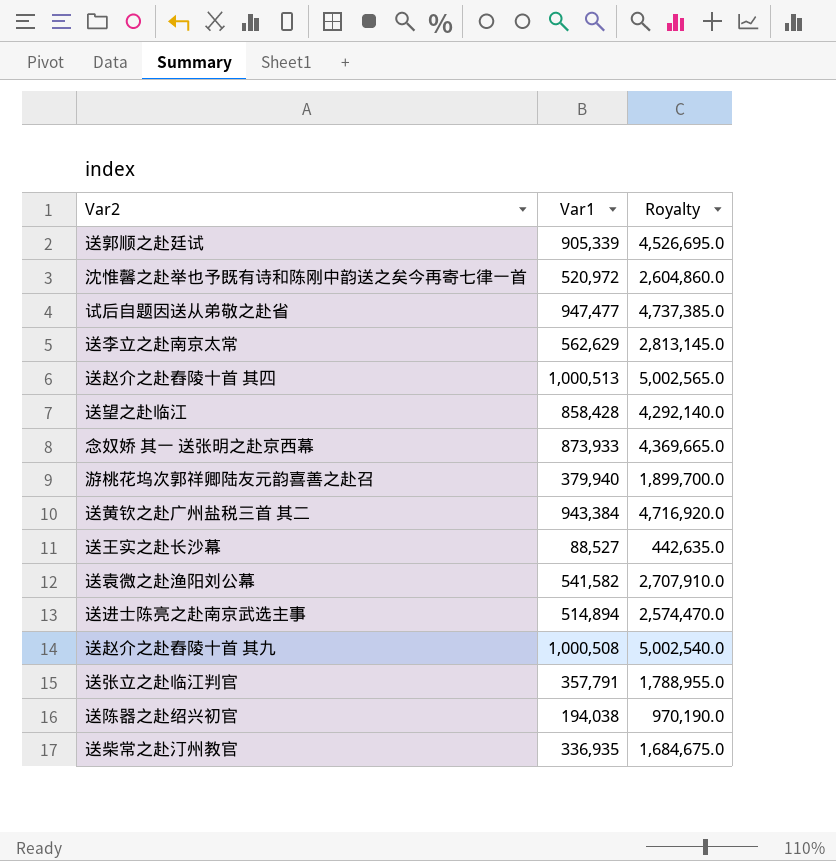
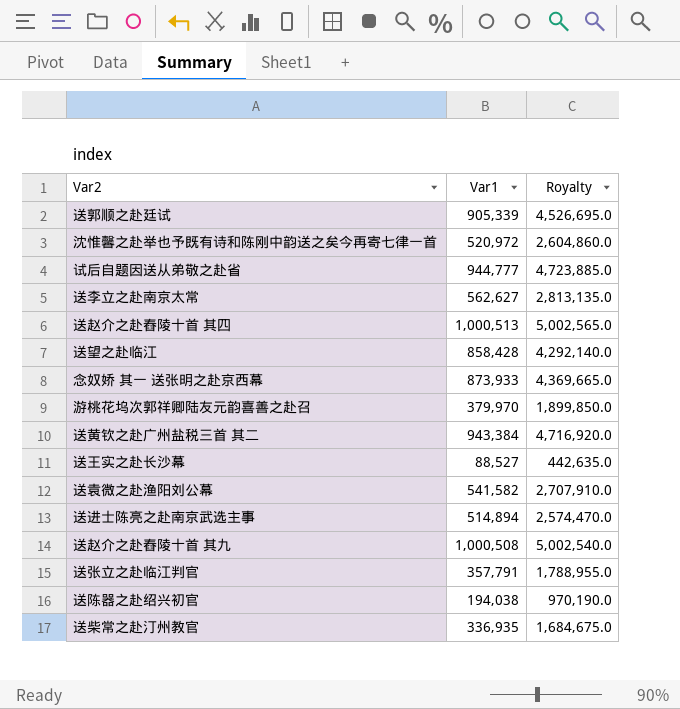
试后自题因送从弟敬之赴省 | Var1: 947,477 -> 944,777
试后自题因送从弟敬之赴省 | Royalty: 4,737,385.0 -> 4,723,885.0
送李立之赴南京太常 | Var1: 562,629 -> 562,627
送李立之赴南京太常 | Royalty: 2,813,145.0 -> 2,813,135.0
游桃花坞次郭祥卿陆友元韵喜善之赴召 | Var1: 379,940 -> 379,970
游桃花坞次郭祥卿陆友元韵喜善之赴召 | Royalty: 1,899,700.0 -> 1,899,850.0

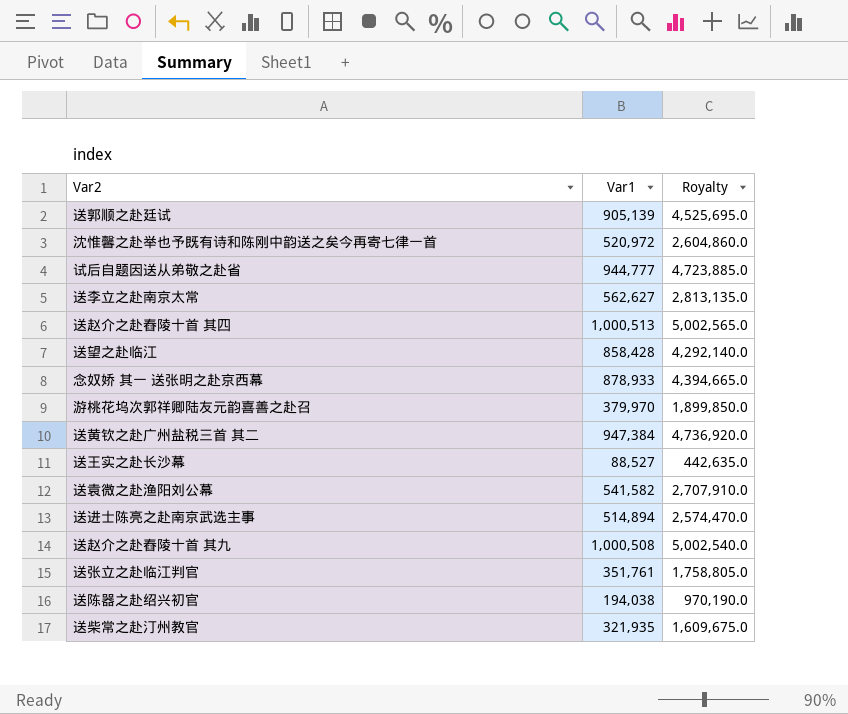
送郭顺之赴廷试 | Var1: 905,339 -> 905,139
送郭顺之赴廷试 | Royalty: 4,526,695.0 -> 4,525,695.0
念奴娇 其一 送张明之赴京西幕 | Var1: 873,933 -> 878,933
念奴娇 其一 送张明之赴京西幕 | Royalty: 4,369,665.0 -> 4,394,665.0
送黄钦之赴广州盐税三首 其二 | Var1: 943,384 -> 947,384
送黄钦之赴广州盐税三首 其二 | Royalty: 4,716,920.0 -> 4,736,920.0
送张立之赴临江判官 | Var1: 357,791 -> 351,761
送张立之赴临江判官 | Royalty: 1,788,955.0 -> 1,758,805.0
送柴常之赴汀州教官 | Var1: 336,935 -> 321,935
送柴常之赴汀州教官 | Royalty: 1,684,675.0 -> 1,609,675.0

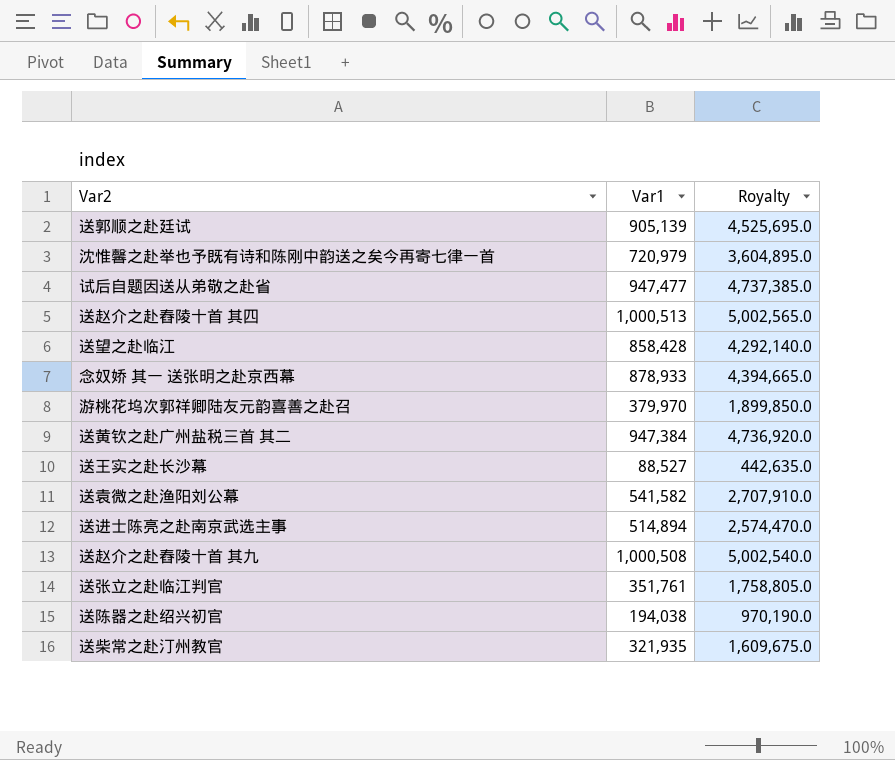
row 送李立之赴南京太常: 562,627 | 2,813,135.0 -> none
沈惟馨之赴举也予既有诗和陈刚中韵送之矣今再寄七律一首 | Var1: 520,972 -> 720,979
沈惟馨之赴举也予既有诗和陈刚中韵送之矣今再寄七律一首 | Royalty: 2,604,860.0 -> 3,604,895.0
试后自题因送从弟敬之赴省 | Var1: 944,777 -> 947,477
试后自题因送从弟敬之赴省 | Royalty: 4,723,885.0 -> 4,737,385.0

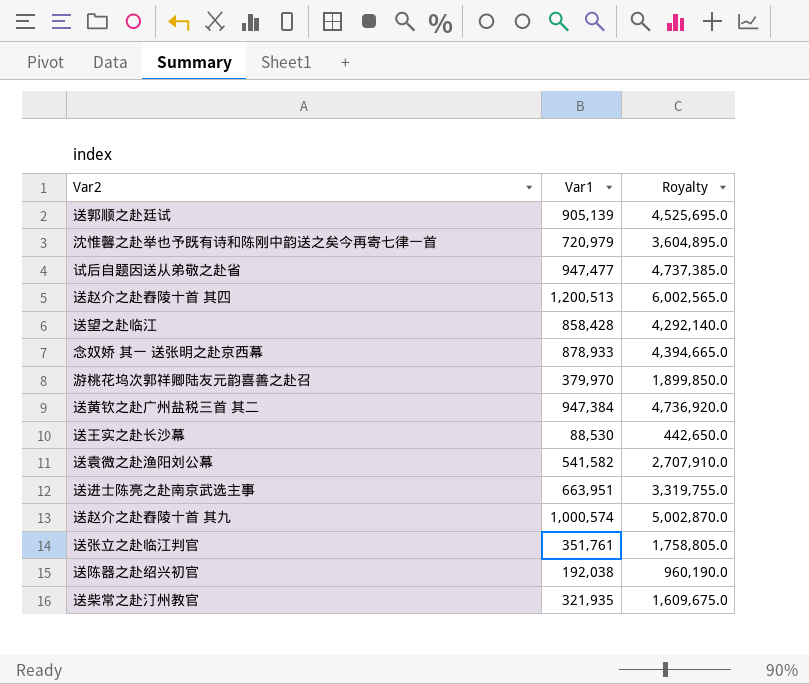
送赵介之赴舂陵十首 其四 | Var1: 1,000,513 -> 1,200,513
送赵介之赴舂陵十首 其四 | Royalty: 5,002,565.0 -> 6,002,565.0
送王实之赴长沙幕 | Var1: 88,527 -> 88,530
送王实之赴长沙幕 | Royalty: 442,635.0 -> 442,650.0
送进士陈亮之赴南京武选主事 | Var1: 514,894 -> 663,951
送进士陈亮之赴南京武选主事 | Royalty: 2,574,470.0 -> 3,319,755.0
送赵介之赴舂陵十首 其九 | Var1: 1,000,508 -> 1,000,574
送赵介之赴舂陵十首 其九 | Royalty: 5,002,540.0 -> 5,002,870.0
送陈器之赴绍兴初官 | Var1: 194,038 -> 192,038
送陈器之赴绍兴初官 | Royalty: 970,190.0 -> 960,190.0

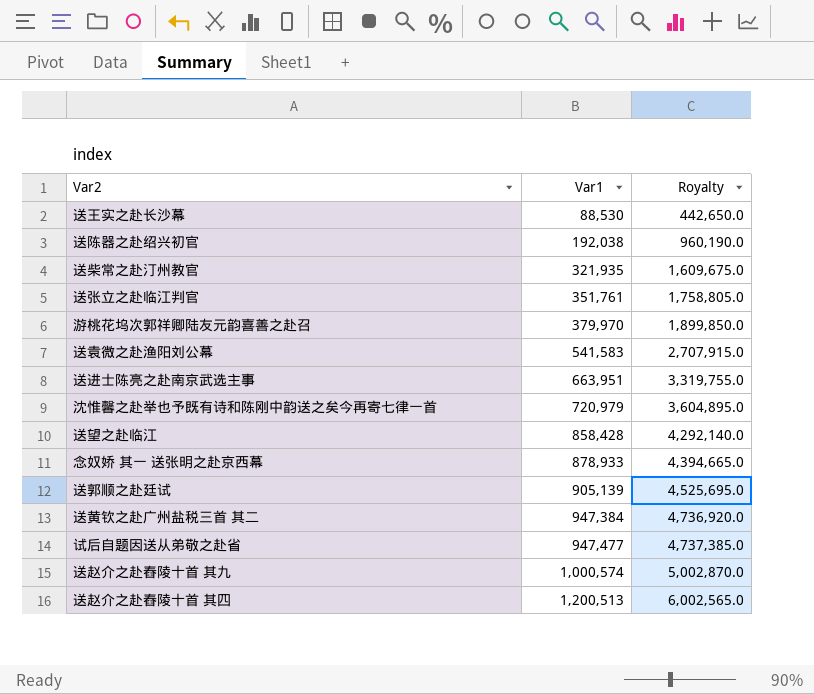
row order: none -> Var1 ascending
送袁微之赴渔阳刘公幕 | Var1: 541,582 -> 541,583
送袁微之赴渔阳刘公幕 | Royalty: 2,707,910.0 -> 2,707,915.0

